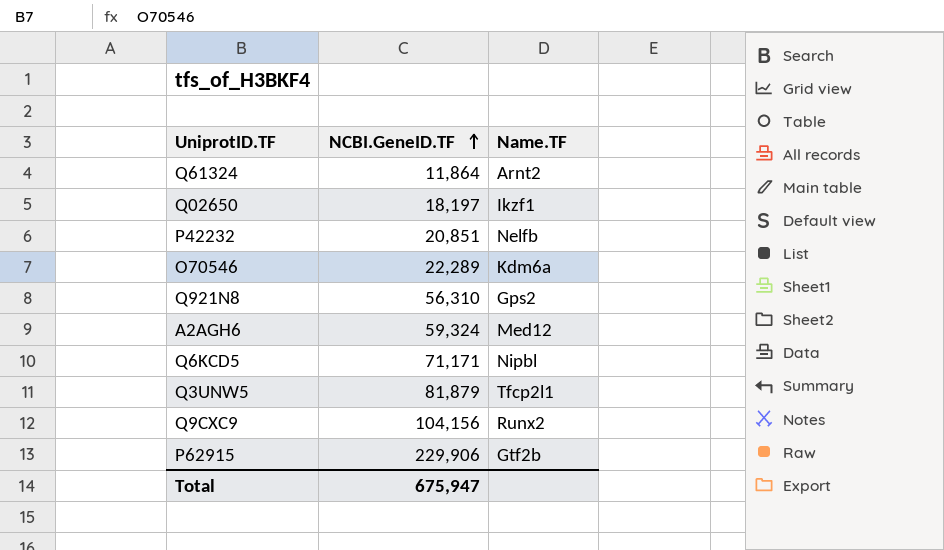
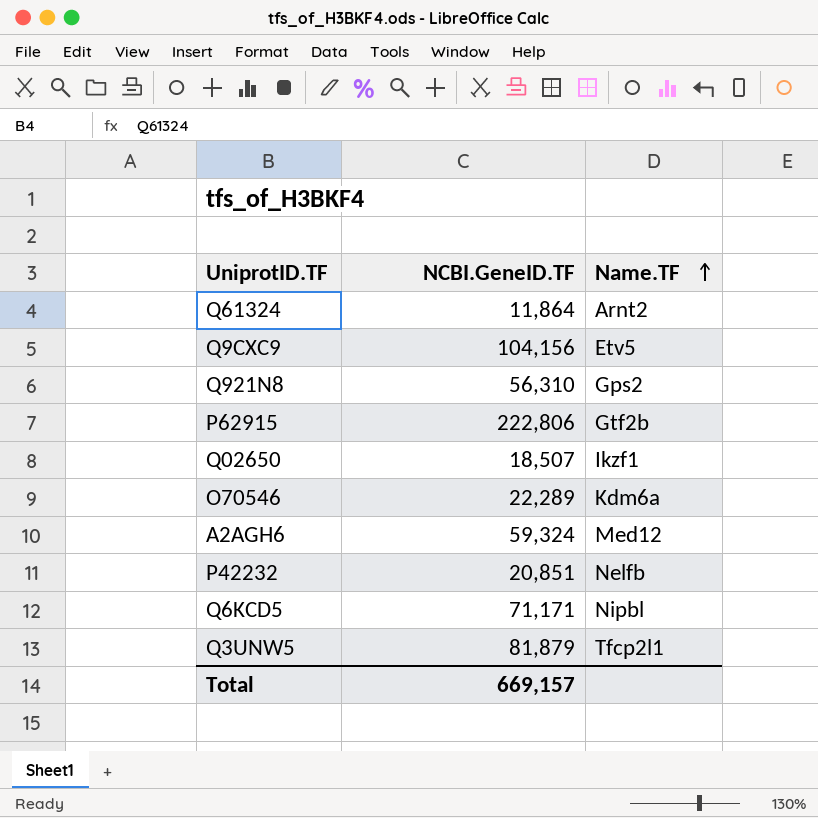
row order: NCBI.GeneID.TF ascending -> Name.TF ascending
Q9CXC9 | Name.TF: Runx2 -> Etv5
P62915 | NCBI.GeneID.TF: 229,906 -> 222,806
Q02650 | NCBI.GeneID.TF: 18,197 -> 18,507
Total | NCBI.GeneID.TF: 675,947 -> 669,157

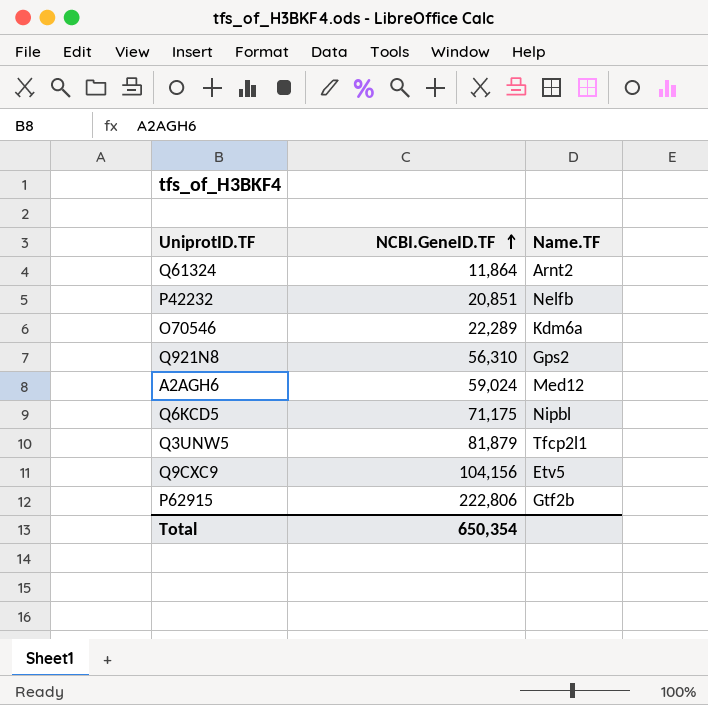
row order: Name.TF ascending -> NCBI.GeneID.TF ascending
row Q02650: 18,507 | Ikzf1 -> none
A2AGH6 | NCBI.GeneID.TF: 59,324 -> 59,024
Q6KCD5 | NCBI.GeneID.TF: 71,171 -> 71,175
Total | NCBI.GeneID.TF: 669,157 -> 650,354

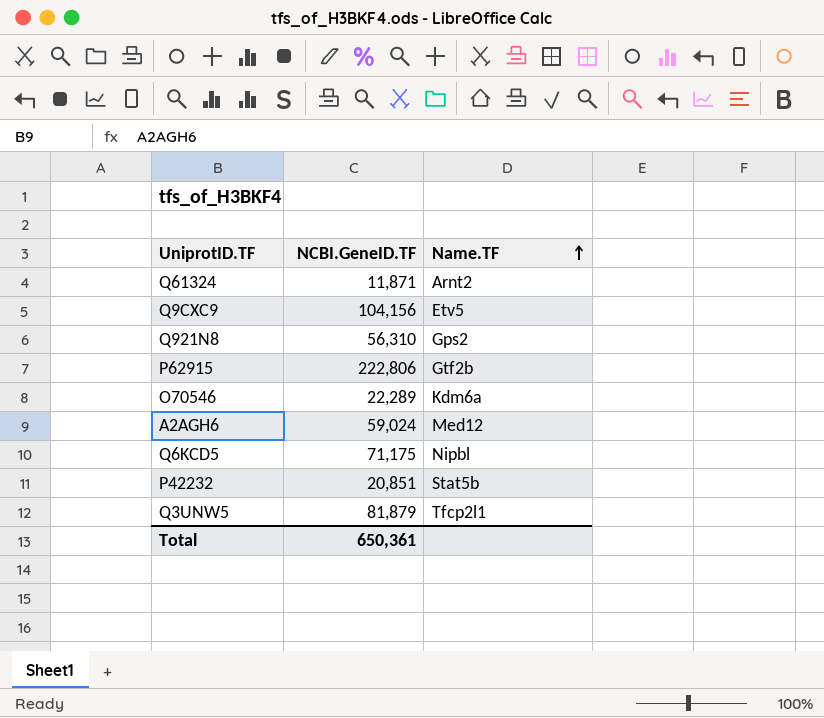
row order: NCBI.GeneID.TF ascending -> Name.TF ascending
Q61324 | NCBI.GeneID.TF: 11,864 -> 11,871
P42232 | Name.TF: Nelfb -> Stat5b
Total | NCBI.GeneID.TF: 650,354 -> 650,361

